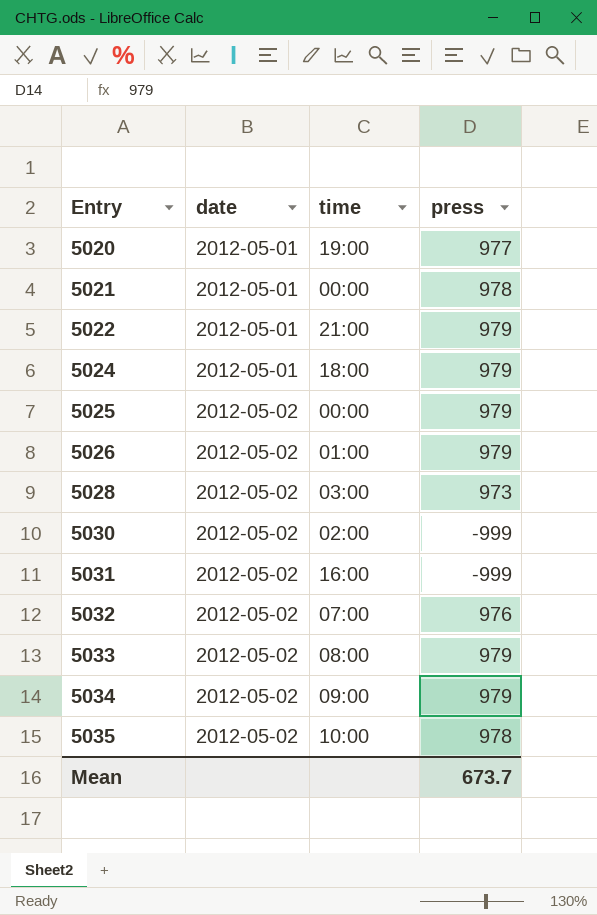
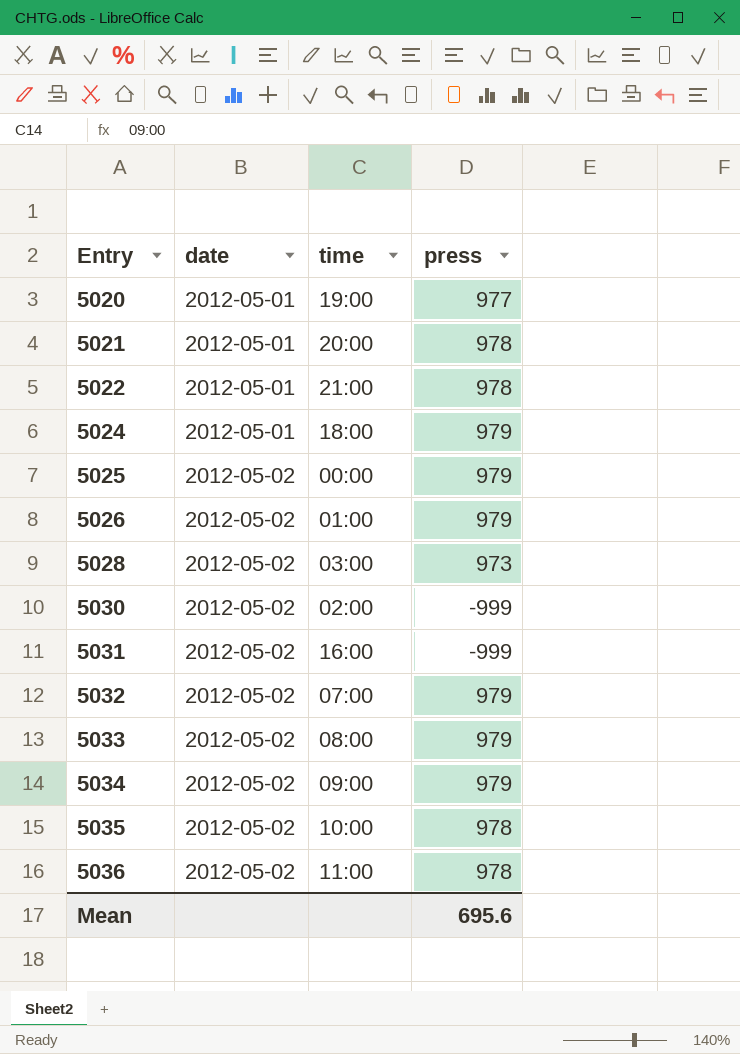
5021 | time: 00:00 -> 20:00
5022 | press: 979 -> 978
5032 | press: 976 -> 979
row 5036: none -> 2012-05-02 | 11:00 | 978
Mean | press: 673.7 -> 695.6

